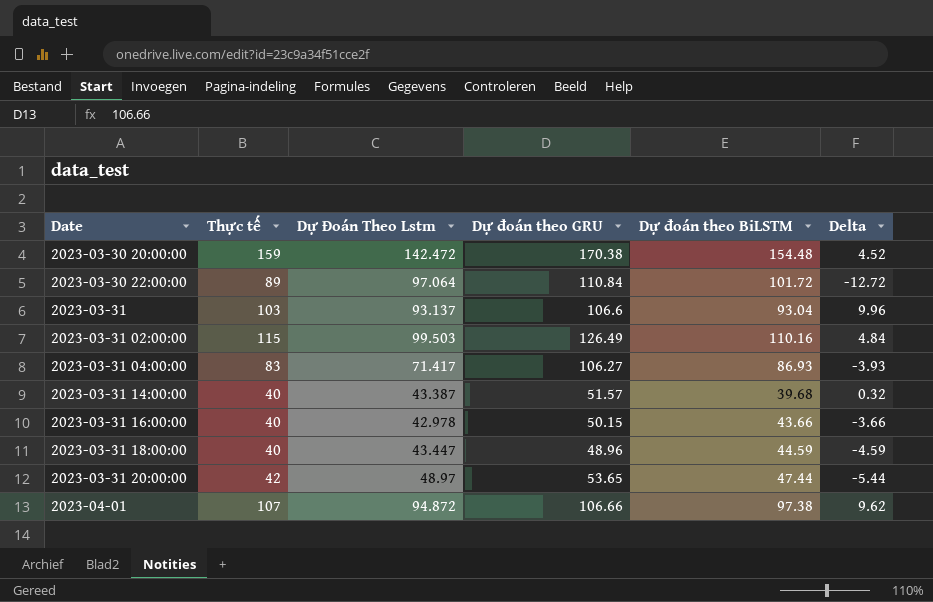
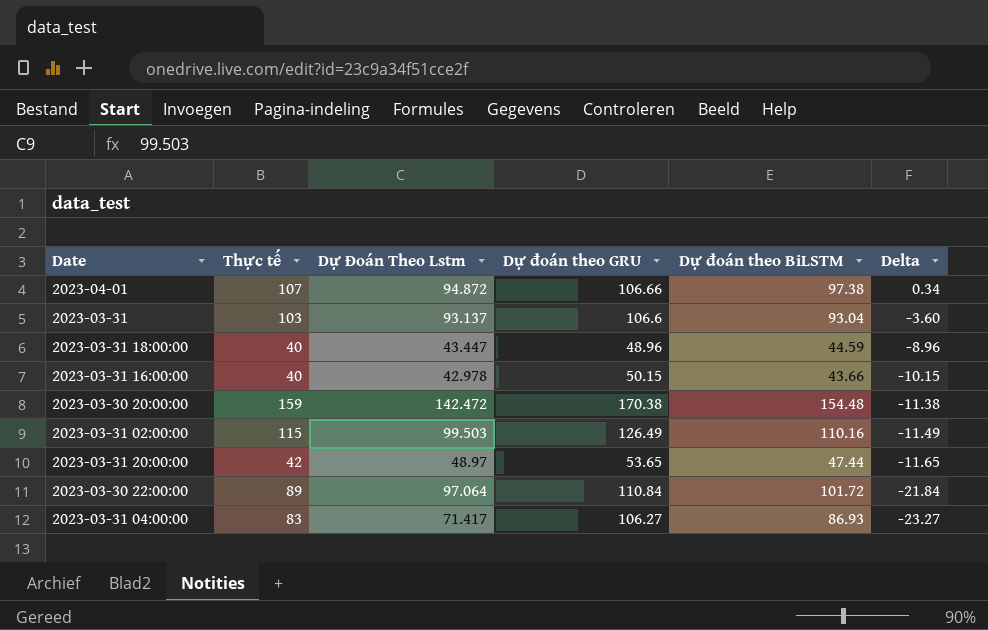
row order: Date ascending -> Delta descending
column Delta | formula: [Thực tế] - [Dự đoán theo BiLSTM] -> [Thực tế] - [Dự đoán theo GRU]
row 2023-03-31 14:00:00: 40 | 43.387 | 51.57 | 39.68 | 0.32 -> none

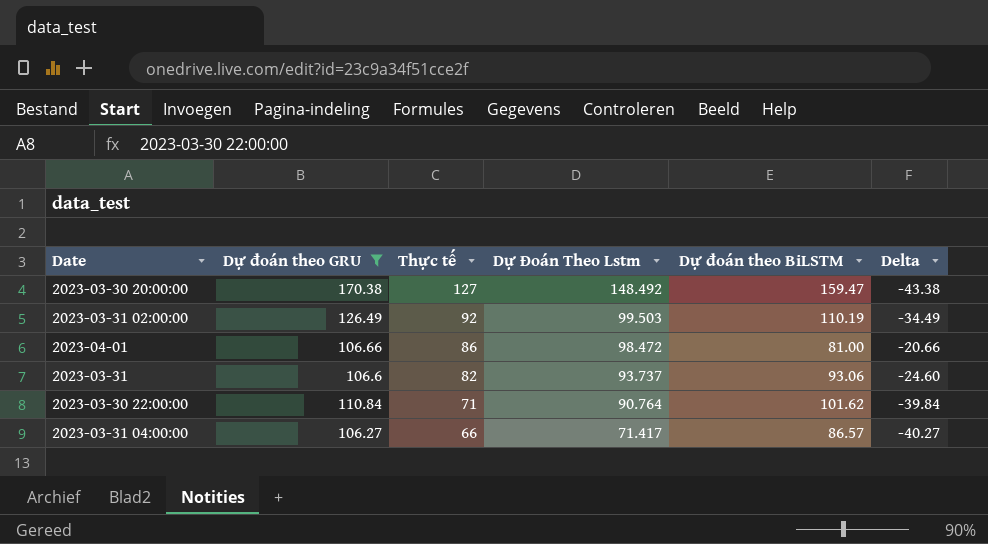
filter: none -> Dự đoán theo GRU >= 106.27
row order: Delta descending -> Thực tế descending
column Dự đoán theo GRU | position: 4 -> 2
2023-03-30 20:00:00 | Thực tế: 159 -> 127
2023-03-30 20:00:00 | Dự Đoán Theo Lstm: 142.472 -> 148.492
2023-03-30 20:00:00 | Dự đoán theo BiLSTM: 154.48 -> 159.47
2023-03-30 20:00:00 | Delta: -11.38 -> -43.38
2023-03-31 02:00:00 | Thực tế: 115 -> 92
2023-03-31 02:00:00 | Dự đoán theo BiLSTM: 110.16 -> 110.19
2023-03-31 02:00:00 | Delta: -11.49 -> -34.49
2023-04-01 | Thực tế: 107 -> 86
2023-04-01 | Dự Đoán Theo Lstm: 94.872 -> 98.472
2023-04-01 | Dự đoán theo BiLSTM: 97.38 -> 81.00
2023-04-01 | Delta: 0.34 -> -20.66
2023-03-31 | Thực tế: 103 -> 82
2023-03-31 | Dự Đoán Theo Lstm: 93.137 -> 93.737
2023-03-31 | Dự đoán theo BiLSTM: 93.04 -> 93.06
2023-03-31 | Delta: -3.60 -> -24.60
2023-03-30 22:00:00 | Thực tế: 89 -> 71
2023-03-30 22:00:00 | Dự Đoán Theo Lstm: 97.064 -> 90.764
2023-03-30 22:00:00 | Dự đoán theo BiLSTM: 101.72 -> 101.62
2023-03-30 22:00:00 | Delta: -21.84 -> -39.84
2023-03-31 04:00:00 | Thực tế: 83 -> 66
2023-03-31 04:00:00 | Dự đoán theo BiLSTM: 86.93 -> 86.57
2023-03-31 04:00:00 | Delta: -23.27 -> -40.27

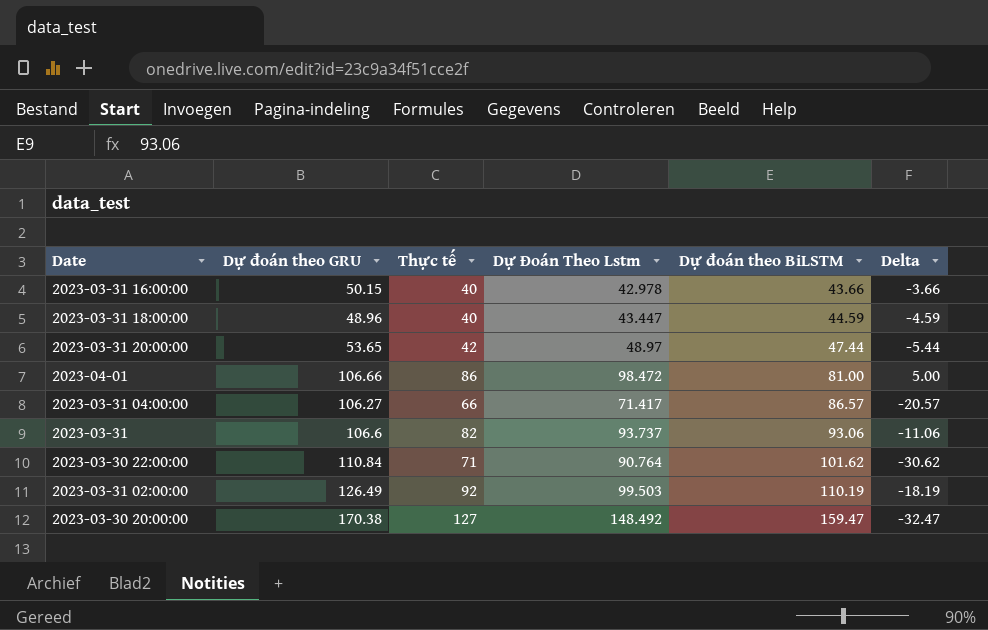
filter: Dự đoán theo GRU >= 106.27 -> none
row order: Thực tế descending -> Dự đoán theo BiLSTM ascending
column Delta | formula: [Thực tế] - [Dự đoán theo GRU] -> [Thực tế] - [Dự đoán theo BiLSTM]

